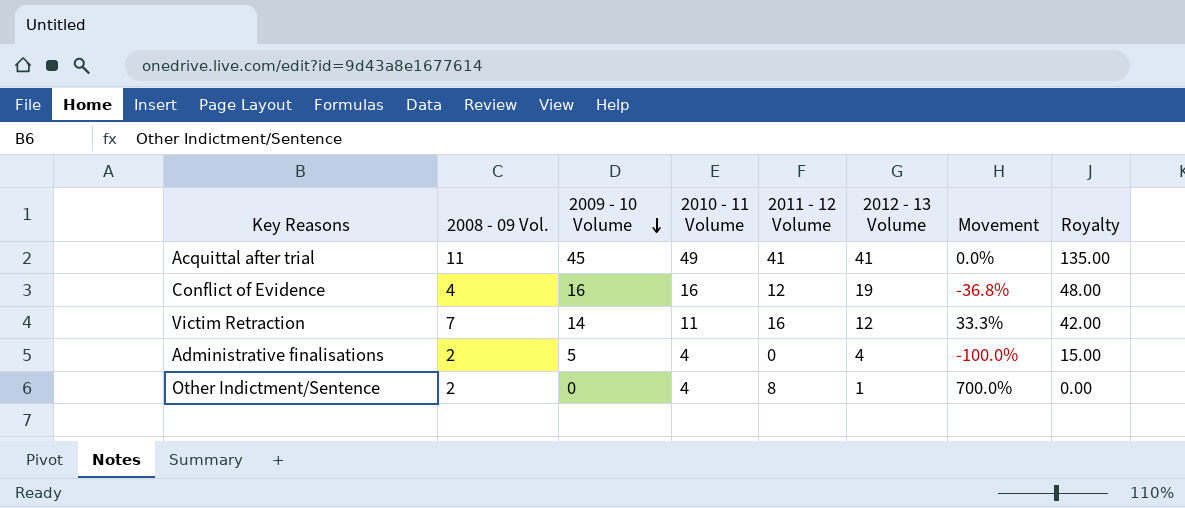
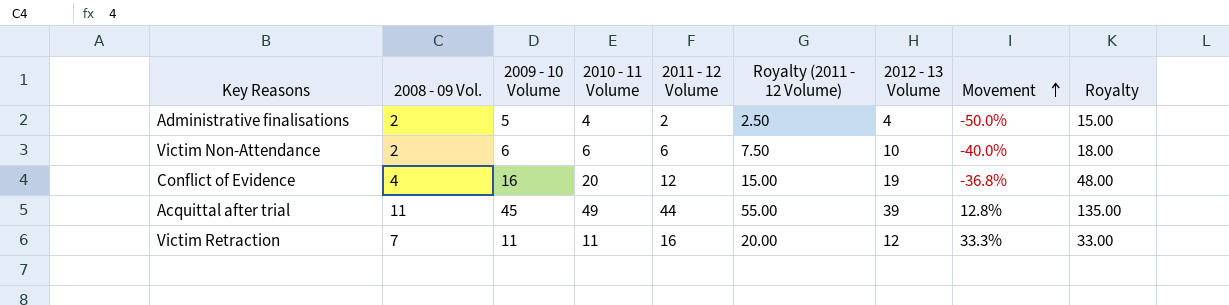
row order: 2009 - 10 Volume descending -> Movement ascending
column Royalty (2011 - 12 Volume) | formula: none -> [2011 - 12 Volume] * 1.25
row Other Indictment/Sentence: 2 | 0 | 4 | 8 | 1 | 700.0% | 0.00 -> none
Administrative finalisations | 2011 - 12 Volume: 0 -> 2
Administrative finalisations | Movement: -100.0% -> -50.0%
row Victim Non-Attendance: none -> 2 | 6 | 6 | 6 | 7.50 | 10 | -40.0% | 18.00
Conflict of Evidence | 2010 - 11 Volume: 16 -> 20
Acquittal after trial | 2011 - 12 Volume: 41 -> 44
Acquittal after trial | 2012 - 13 Volume: 41 -> 39
Acquittal after trial | Movement: 0.0% -> 12.8%
Victim Retraction | 2009 - 10 Volume: 14 -> 11
Victim Retraction | Royalty: 42.00 -> 33.00

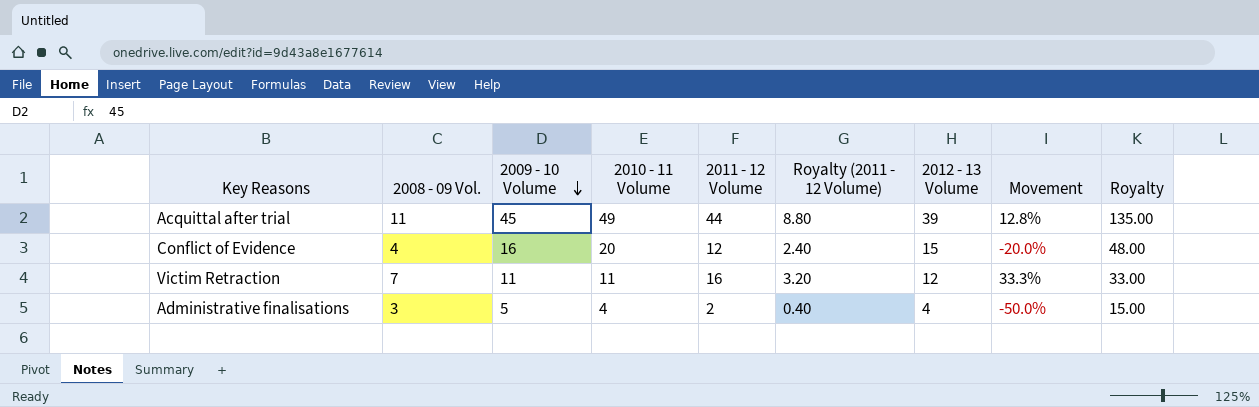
row order: Movement ascending -> 2009 - 10 Volume descending
column Royalty (2011 - 12 Volume) | formula: [2011 - 12 Volume] * 1.25 -> [2011 - 12 Volume] * 0.2
row Victim Non-Attendance: 2 | 6 | 6 | 6 | 7.50 | 10 | -40.0% | 18.00 -> none
Conflict of Evidence | 2012 - 13 Volume: 19 -> 15
Conflict of Evidence | Movement: -36.8% -> -20.0%
Administrative finalisations | 2008 - 09 Vol.: 2 -> 3

